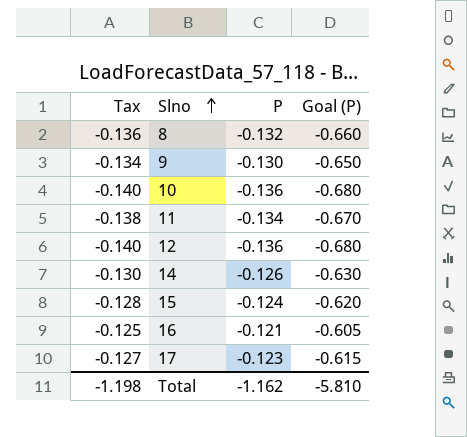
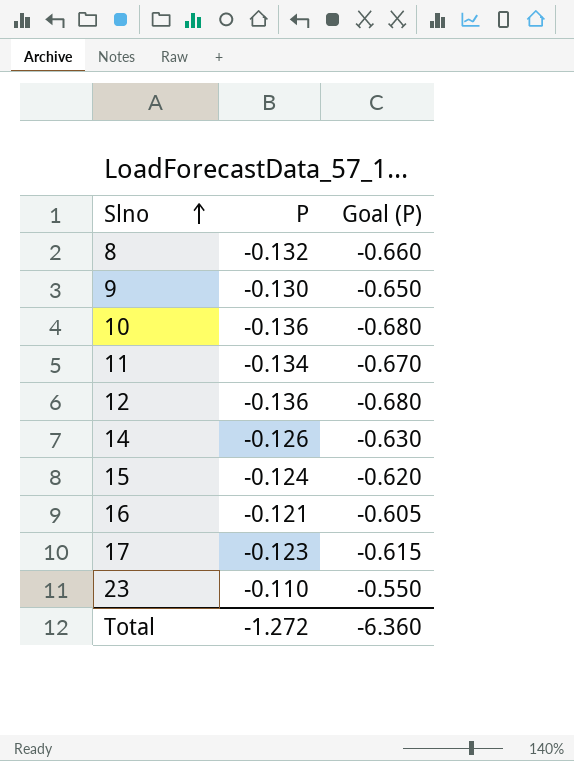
column Tax | formula: [P] * 1.03 -> none
row 23: none -> -0.110 | -0.550
Total | P: -1.162 -> -1.272
Total | Goal (P): -5.810 -> -6.360

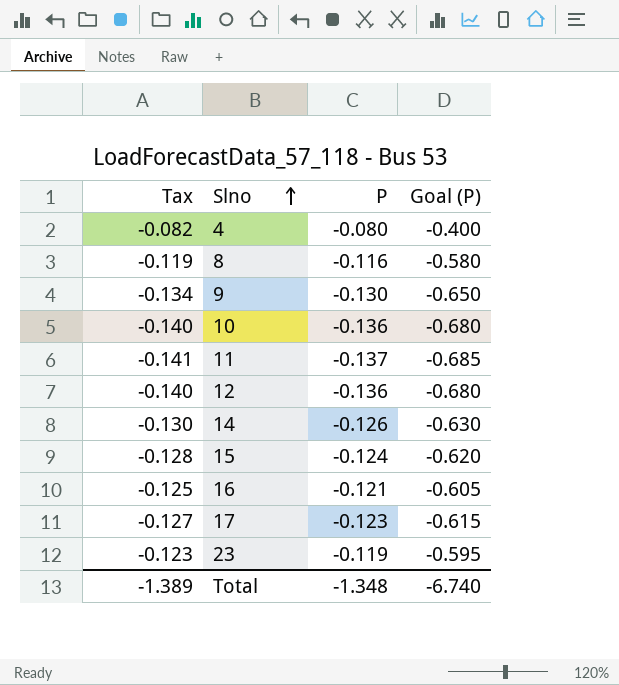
column Tax | formula: none -> [P] * 1.03
row 4: none -> -0.082 | -0.080 | -0.400
8 | P: -0.132 -> -0.116
8 | Goal (P): -0.660 -> -0.580
11 | P: -0.134 -> -0.137
11 | Goal (P): -0.670 -> -0.685
23 | P: -0.110 -> -0.119
23 | Goal (P): -0.550 -> -0.595
Total | P: -1.272 -> -1.348
Total | Goal (P): -6.360 -> -6.740

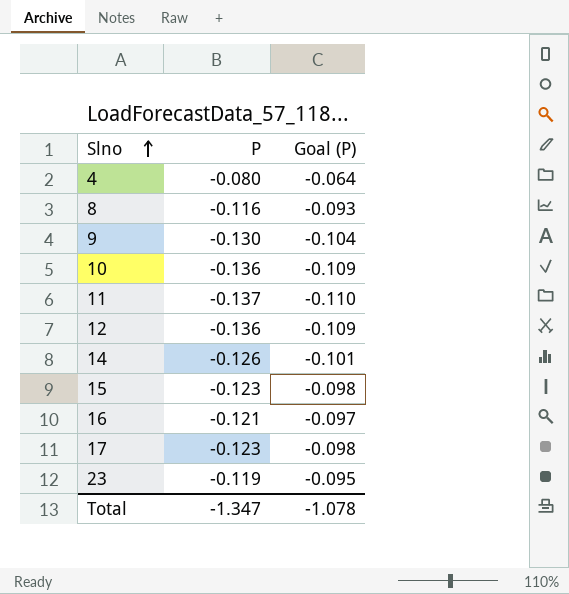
column Tax | formula: [P] * 1.03 -> none
column Goal (P) | formula: [P] * 5 -> [P] * 0.8
15 | P: -0.124 -> -0.123
Total | P: -1.348 -> -1.347
Total | Goal (P): -6.740 -> -1.078

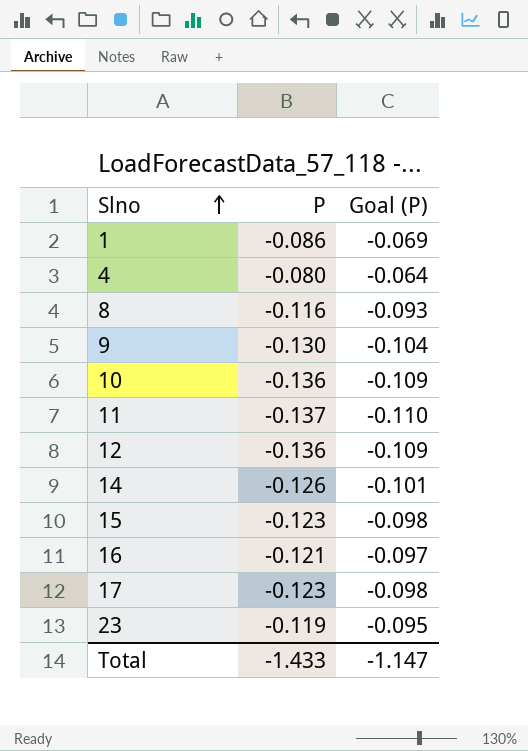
row 1: none -> -0.086 | -0.069
Total | P: -1.347 -> -1.433
Total | Goal (P): -1.078 -> -1.147

